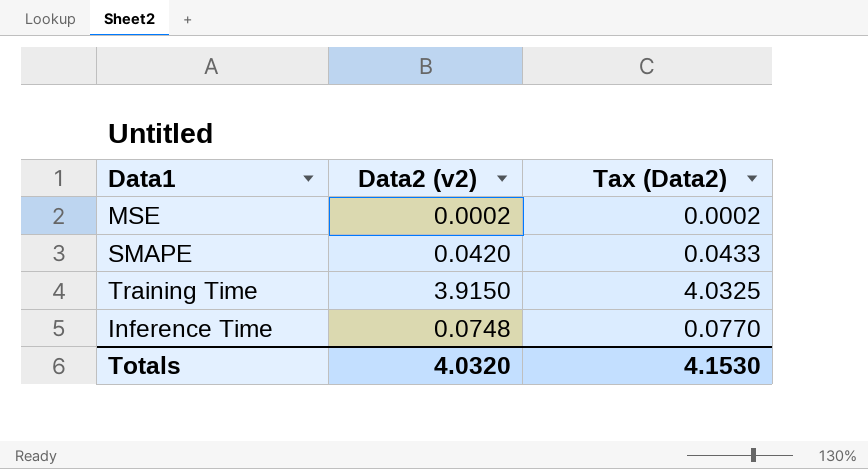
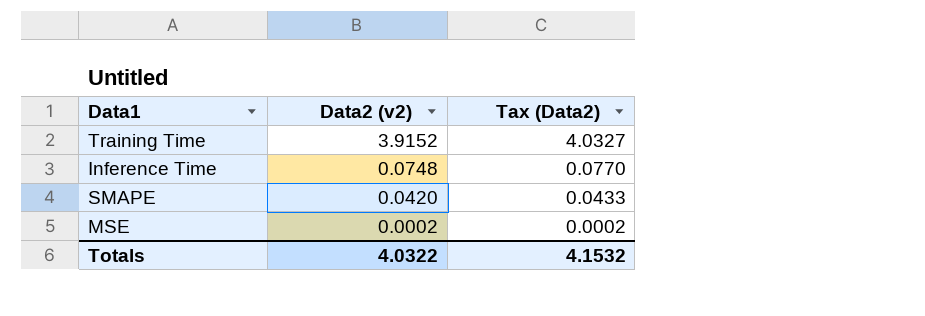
row order: none -> Data2 (v2) descending
Training Time | Data2 (v2): 3.9150 -> 3.9152
Training Time | Tax (Data2): 4.0325 -> 4.0327
Totals | Data2 (v2): 4.0320 -> 4.0322
Totals | Tax (Data2): 4.1530 -> 4.1532

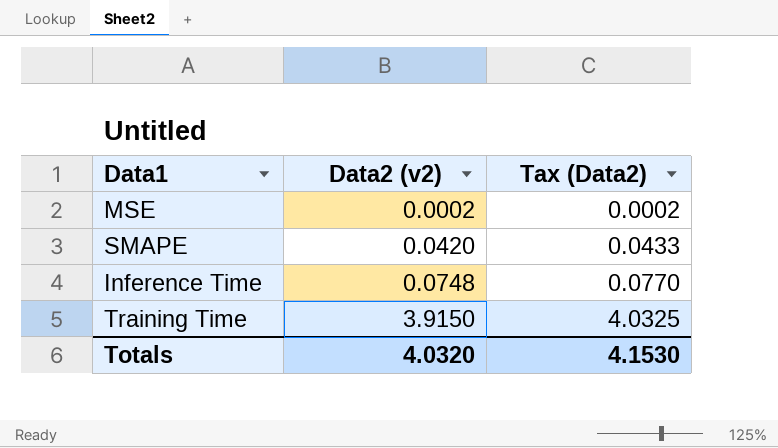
row order: Data2 (v2) descending -> Data2 (v2) ascending
Training Time | Data2 (v2): 3.9152 -> 3.9150
Training Time | Tax (Data2): 4.0327 -> 4.0325
Totals | Data2 (v2): 4.0322 -> 4.0320
Totals | Tax (Data2): 4.1532 -> 4.1530

